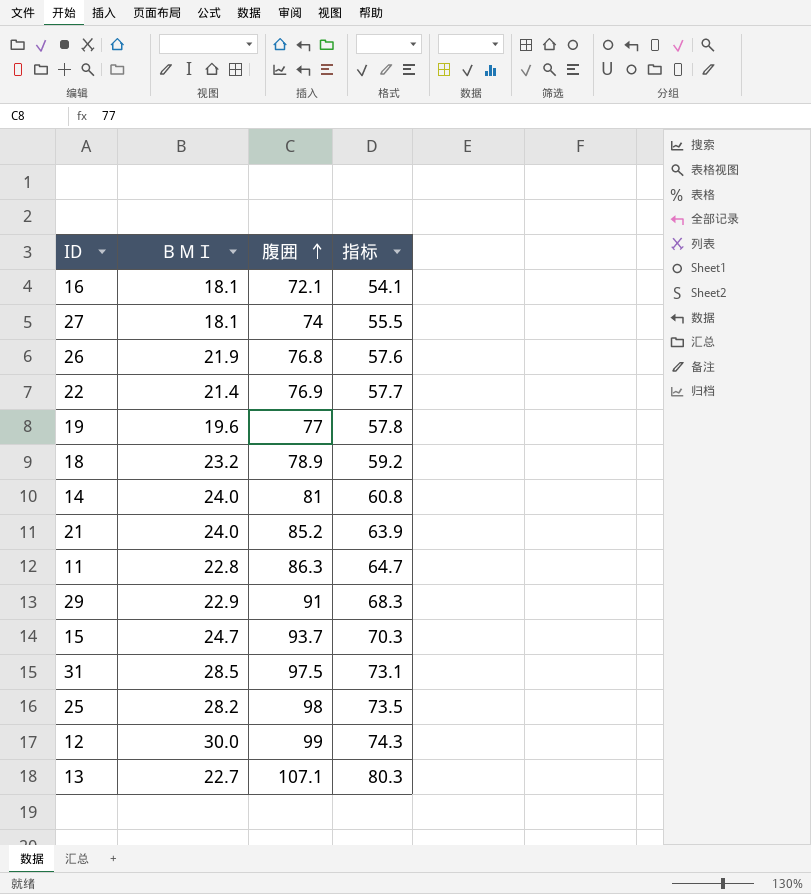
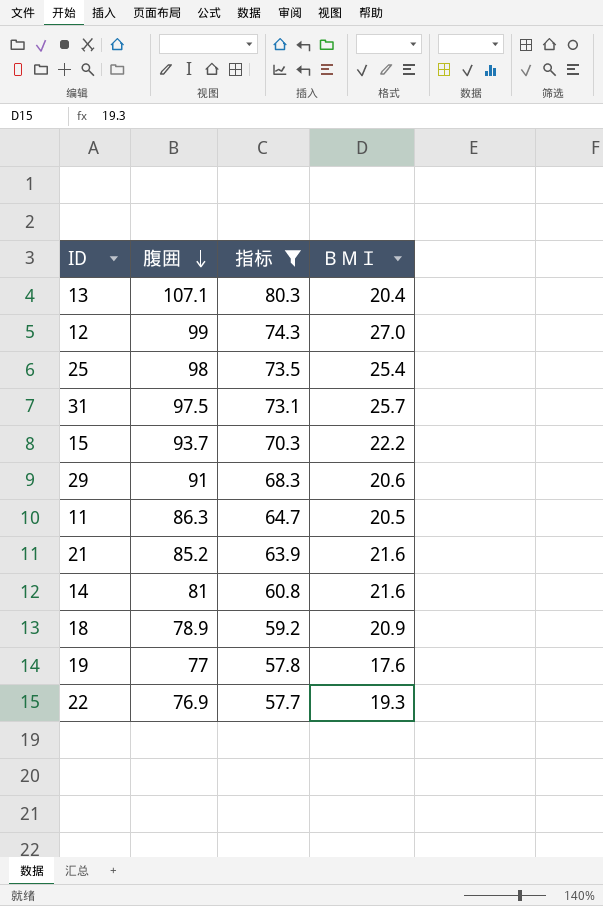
filter: none -> 指标 >= 57.7
row order: 腹囲 ascending -> 腹囲 descending
column ＢＭＩ | position: 2 -> 4
13 | ＢＭＩ: 22.7 -> 20.4
12 | ＢＭＩ: 30.0 -> 27.0
25 | ＢＭＩ: 28.2 -> 25.4
31 | ＢＭＩ: 28.5 -> 25.7
15 | ＢＭＩ: 24.7 -> 22.2
29 | ＢＭＩ: 22.9 -> 20.6
11 | ＢＭＩ: 22.8 -> 20.5
21 | ＢＭＩ: 24.0 -> 21.6
14 | ＢＭＩ: 24.0 -> 21.6
18 | ＢＭＩ: 23.2 -> 20.9
19 | ＢＭＩ: 19.6 -> 17.6
22 | ＢＭＩ: 21.4 -> 19.3

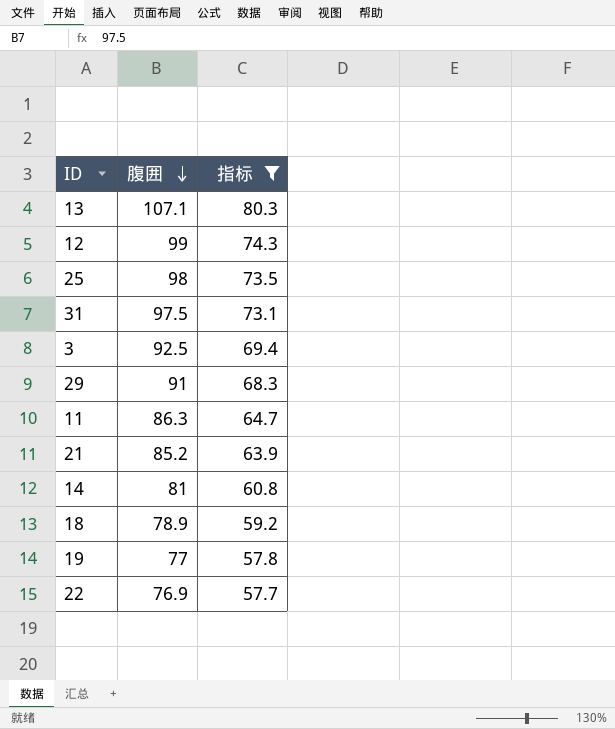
column ＢＭＩ | position: 4 -> none
row 15: 93.7 | 70.3 | 22.2 -> none
row 3: none -> 92.5 | 69.4

